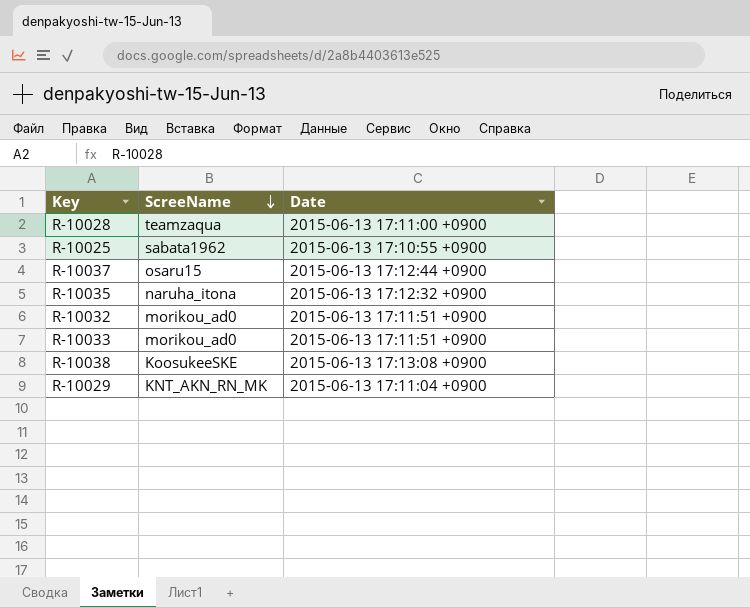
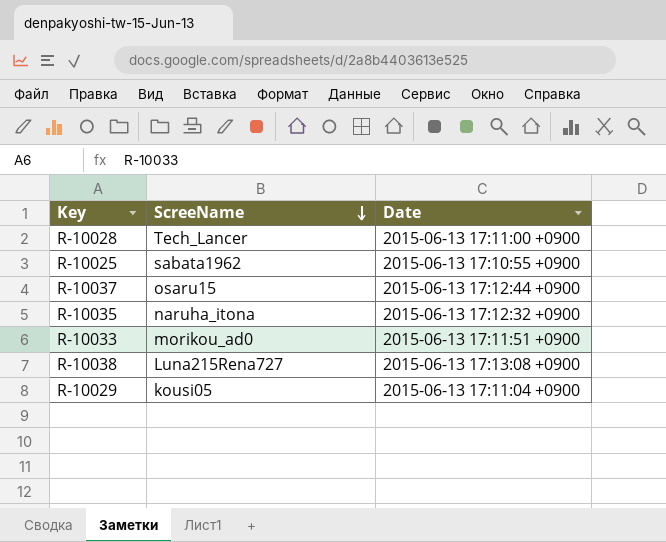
row R-10032: morikou_ad0 | 2015-06-13 17:11:51 +0900 -> none
R-10028 | ScreeName: teamzaqua -> Tech_Lancer
R-10038 | ScreeName: KoosukeeSKE -> Luna215Rena727
R-10029 | ScreeName: KNT_AKN_RN_MK -> kousi05

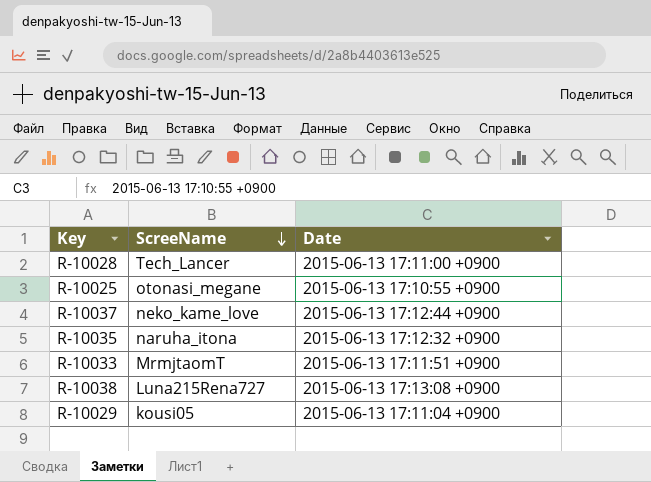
R-10025 | ScreeName: sabata1962 -> otonasi_megane
R-10037 | ScreeName: osaru15 -> neko_kame_love
R-10033 | ScreeName: morikou_ad0 -> MrmjtaomT

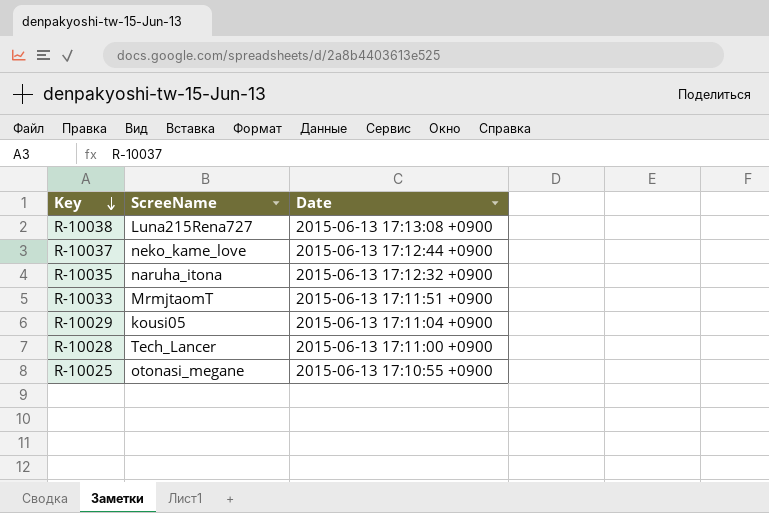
row order: ScreeName descending -> Key descending

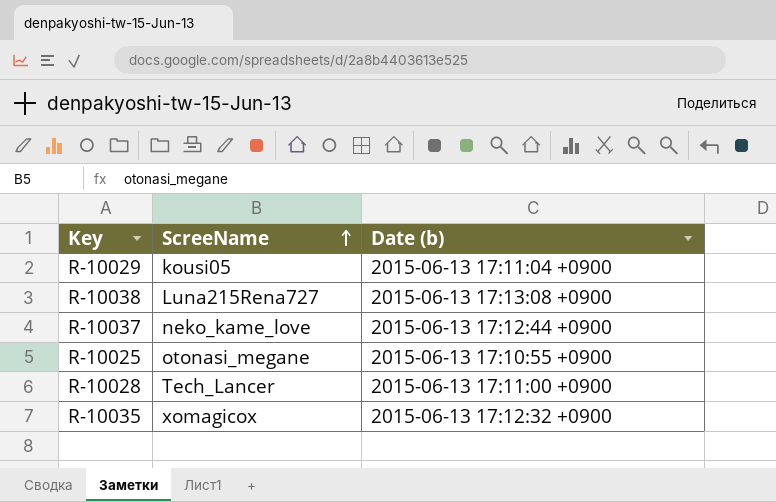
row order: Key descending -> ScreeName ascending
column name: Date -> Date (b)
row R-10033: MrmjtaomT | 2015-06-13 17:11:51 +0900 -> none
R-10035 | ScreeName: naruha_itona -> xomagicox

